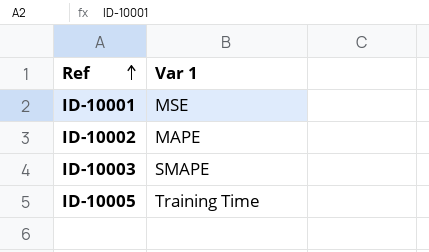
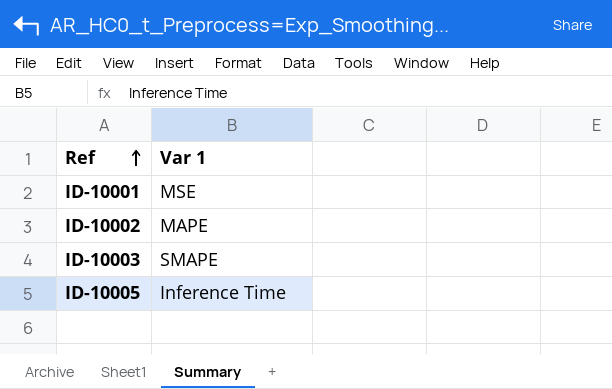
ID-10005 | Var 1: Training Time -> Inference Time

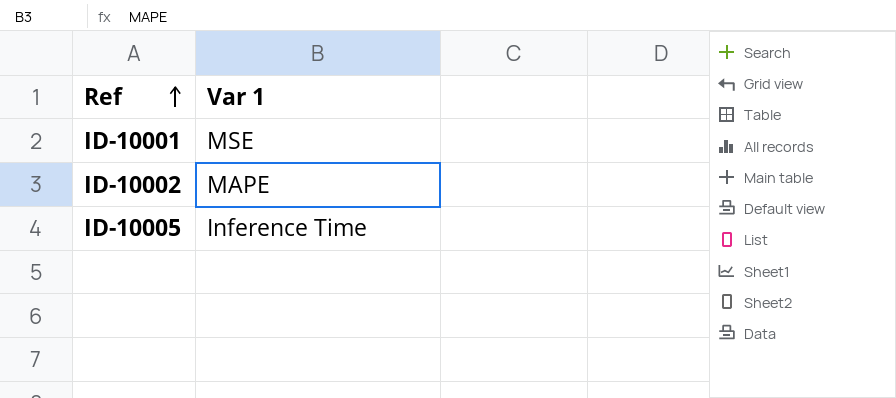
row ID-10003: SMAPE -> none

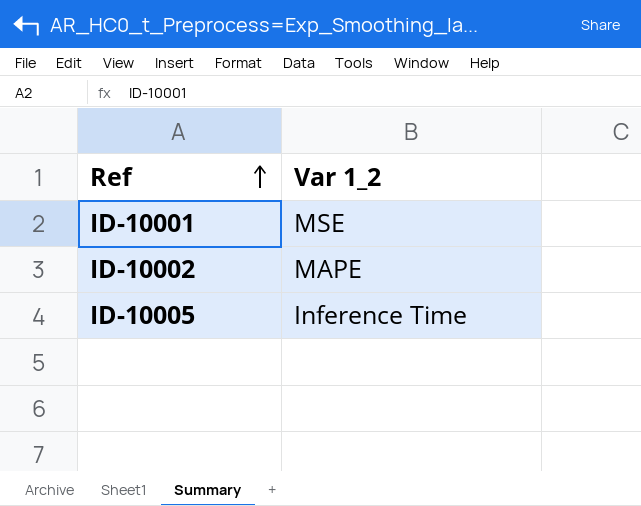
column name: Var 1 -> Var 1_2

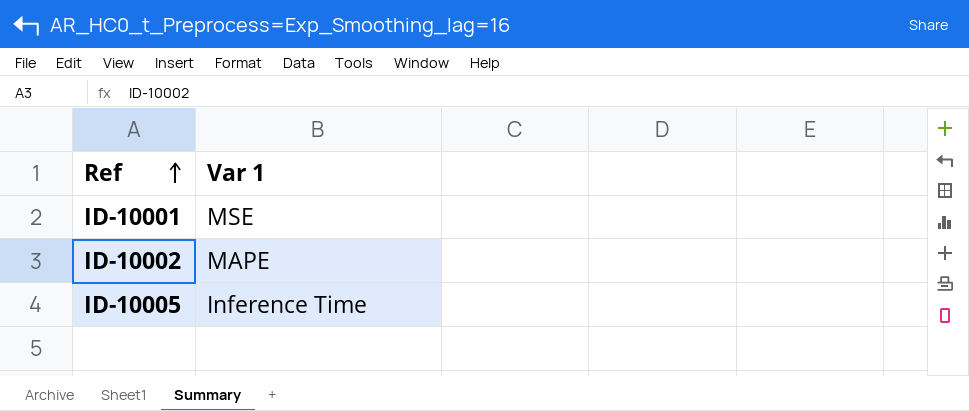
column name: Var 1_2 -> Var 1

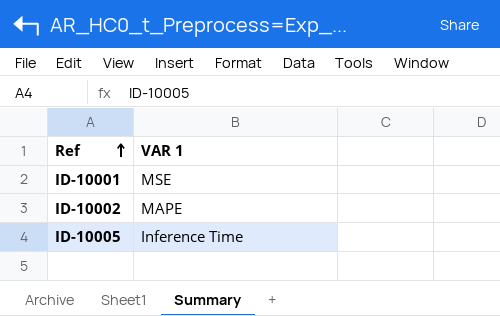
column name: Var 1 -> VAR 1

